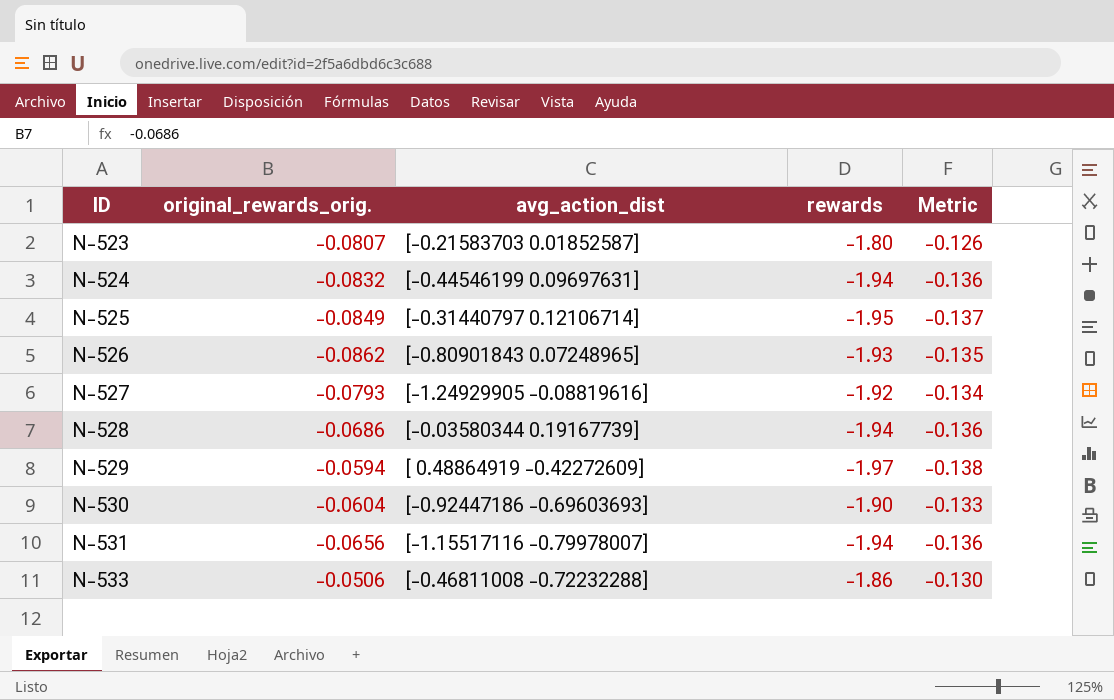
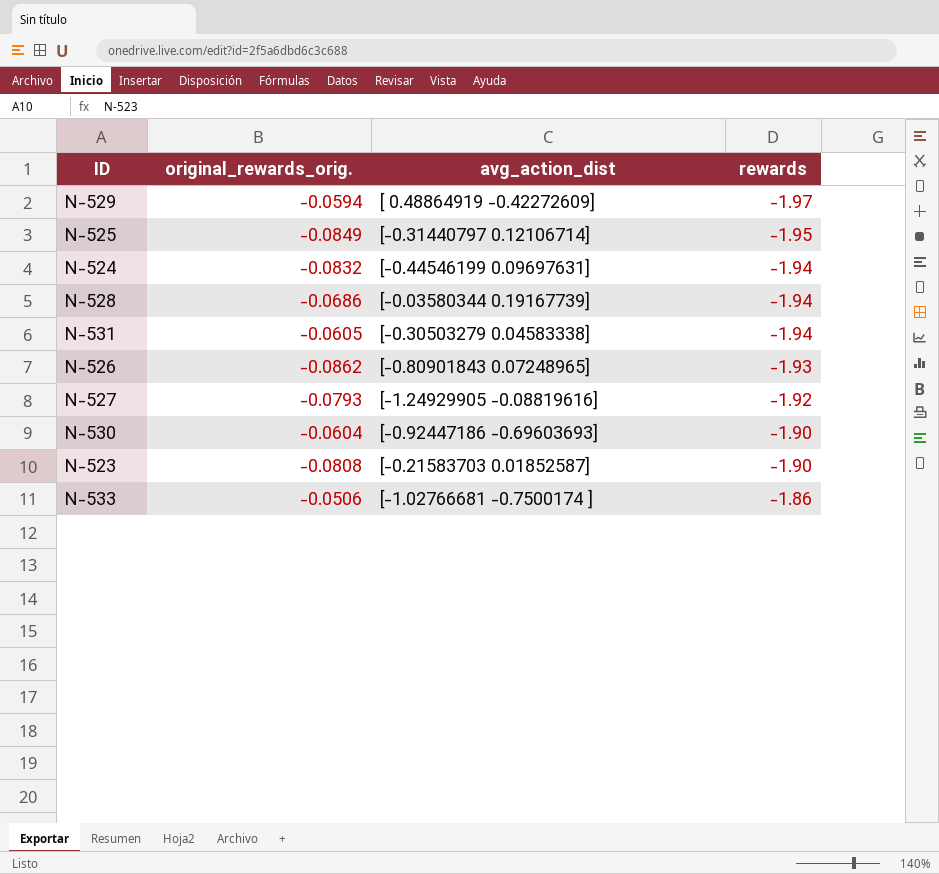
row order: ID ascending -> rewards ascending
column Metric | formula: [rewards] * 0.07 -> none
N-531 | original_rewards_orig.: -0.0656 -> -0.0605
N-531 | avg_action_dist: [-1.15517116 -0.79978007] -> [-0.30503279 0.04583338]
N-523 | original_rewards_orig.: -0.0807 -> -0.0808
N-523 | rewards: -1.80 -> -1.90
N-533 | avg_action_dist: [-0.46811008 -0.72232288] -> [-1.02766681 -0.7500174 ]

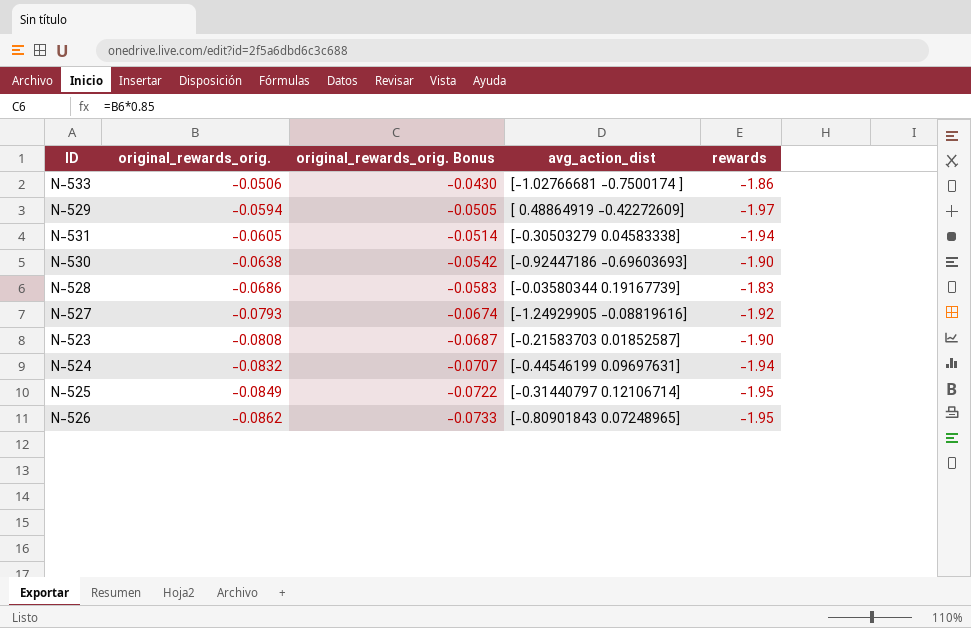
row order: rewards ascending -> original_rewards_orig. descending
column original_rewards_orig. Bonus | formula: none -> [original_rewards_orig.] * 0.85
N-530 | original_rewards_orig.: -0.0604 -> -0.0638
N-528 | rewards: -1.94 -> -1.83
N-526 | rewards: -1.93 -> -1.95

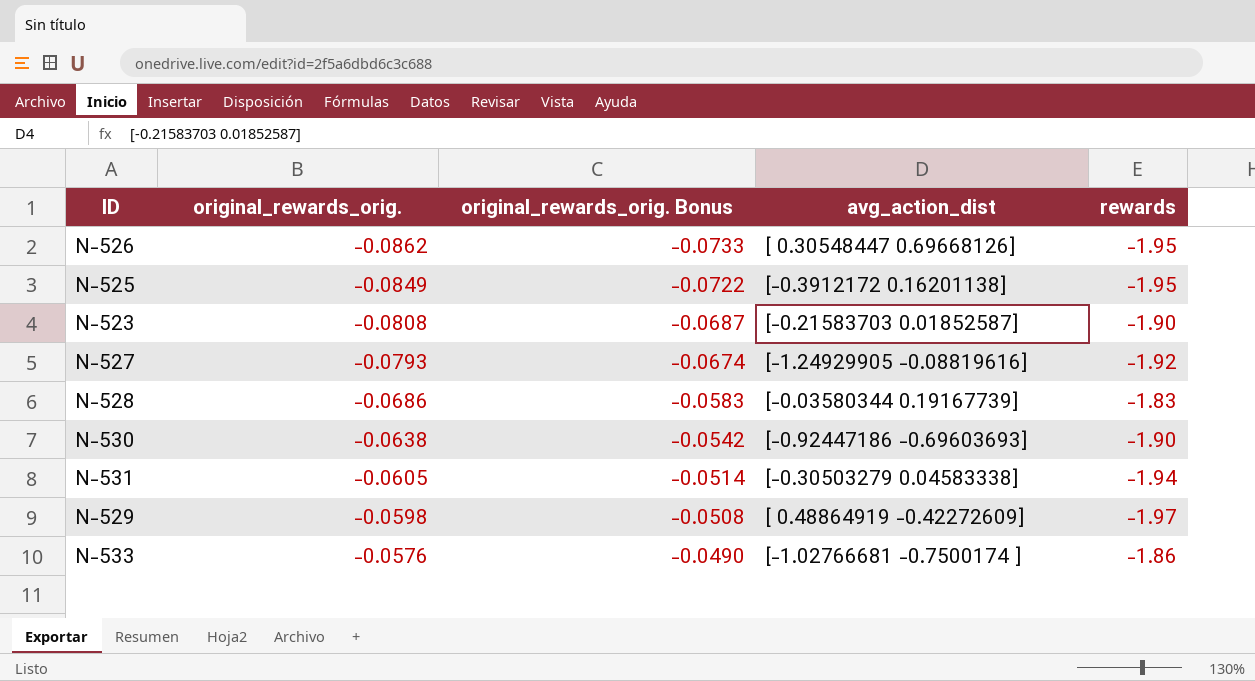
row order: original_rewards_orig. descending -> original_rewards_orig. ascending
row N-524: -0.0832 | -0.0707 | [-0.44546199 0.09697631] | -1.94 -> none
N-526 | avg_action_dist: [-0.80901843 0.07248965] -> [ 0.30548447 0.69668126]
N-525 | avg_action_dist: [-0.31440797 0.12106714] -> [-0.3912172 0.16201138]
N-529 | original_rewards_orig.: -0.0594 -> -0.0598
N-529 | original_rewards_orig. Bonus: -0.0505 -> -0.0508
N-533 | original_rewards_orig.: -0.0506 -> -0.0576
N-533 | original_rewards_orig. Bonus: -0.0430 -> -0.0490

